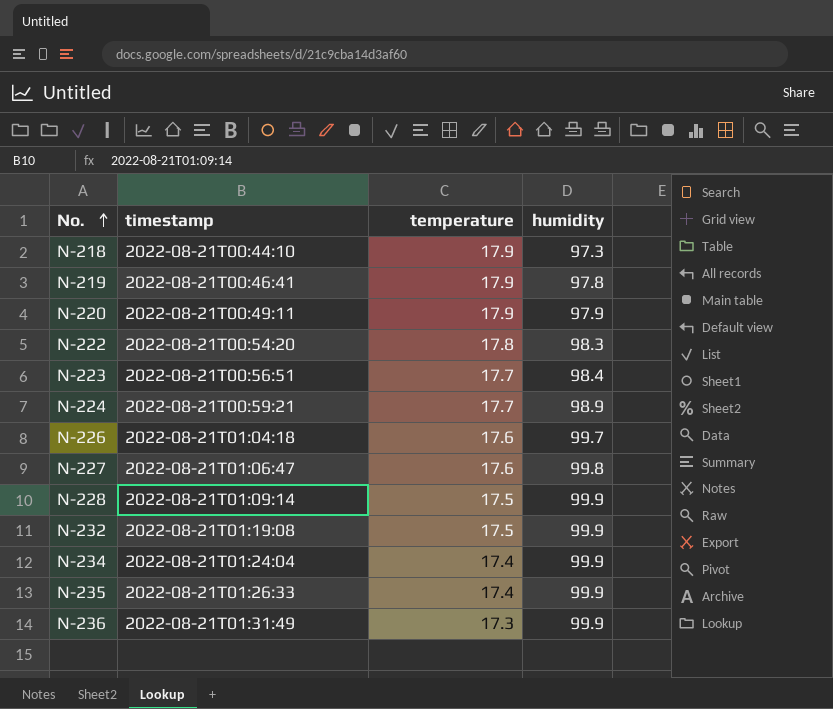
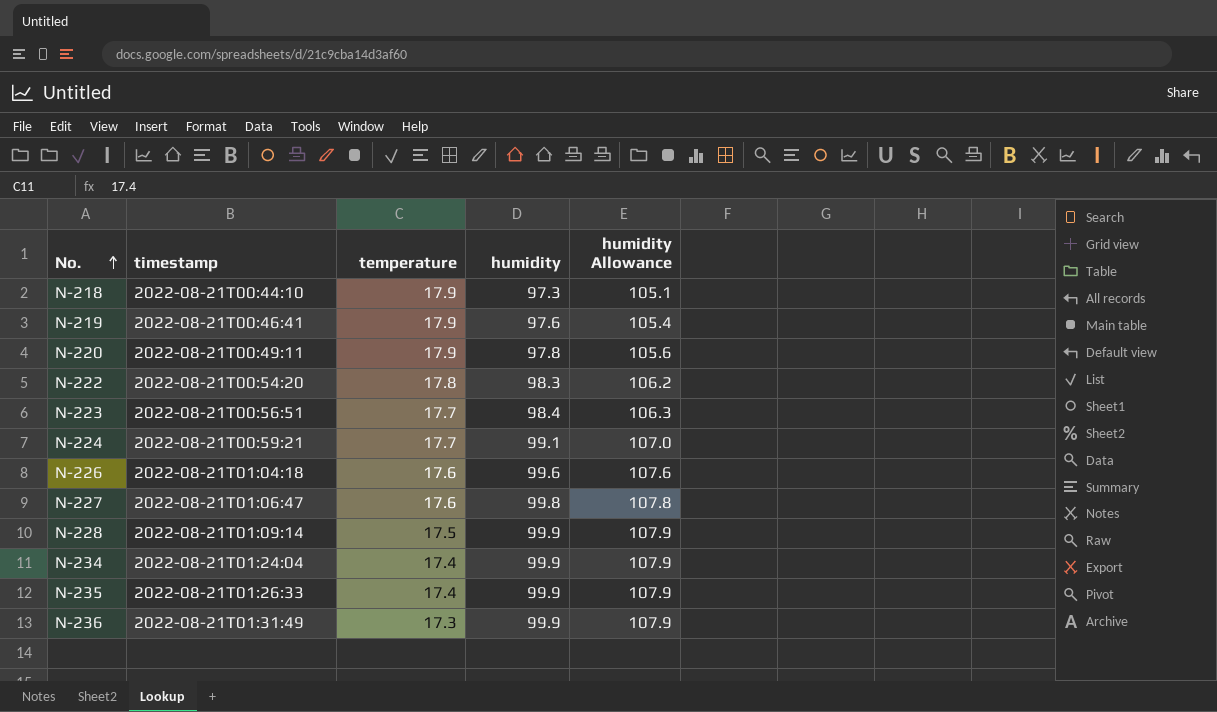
column humidity Allowance | formula: none -> [humidity] * 1.08
row N-232: 2022-08-21T01:19:08 | 17.5 | 99.9 -> none
N-219 | humidity: 97.8 -> 97.6
N-220 | humidity: 97.9 -> 97.8
N-224 | humidity: 98.9 -> 99.1
N-226 | humidity: 99.7 -> 99.6

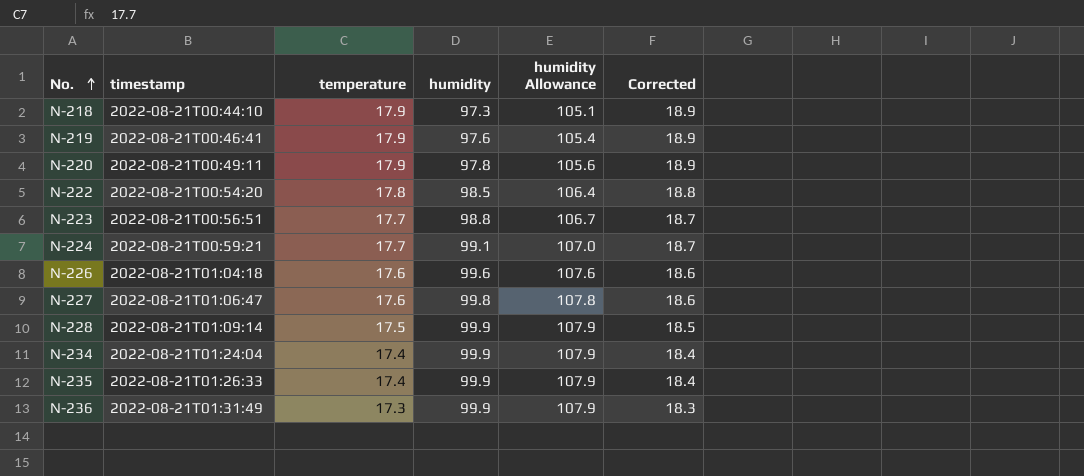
column Corrected | formula: none -> [temperature] + 1
N-222 | humidity: 98.3 -> 98.5
N-222 | humidity Allowance: 106.2 -> 106.4
N-223 | humidity: 98.4 -> 98.8
N-223 | humidity Allowance: 106.3 -> 106.7

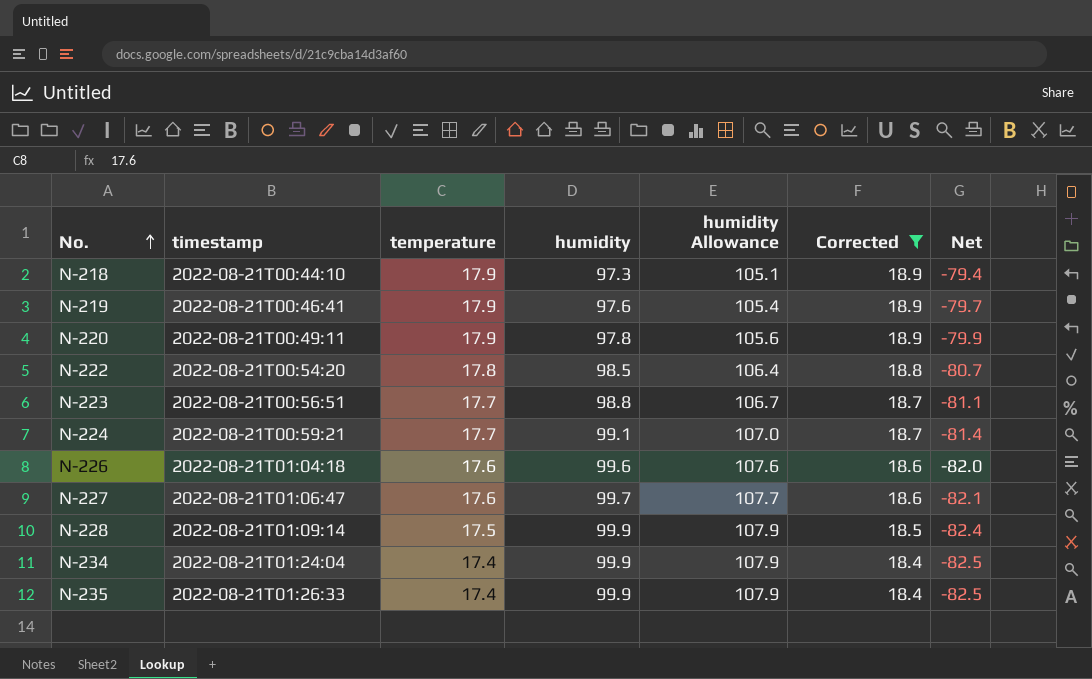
filter: none -> Corrected != 18.3
column Net | formula: none -> [temperature] - [humidity]
N-227 | humidity: 99.8 -> 99.7
N-227 | humidity Allowance: 107.8 -> 107.7

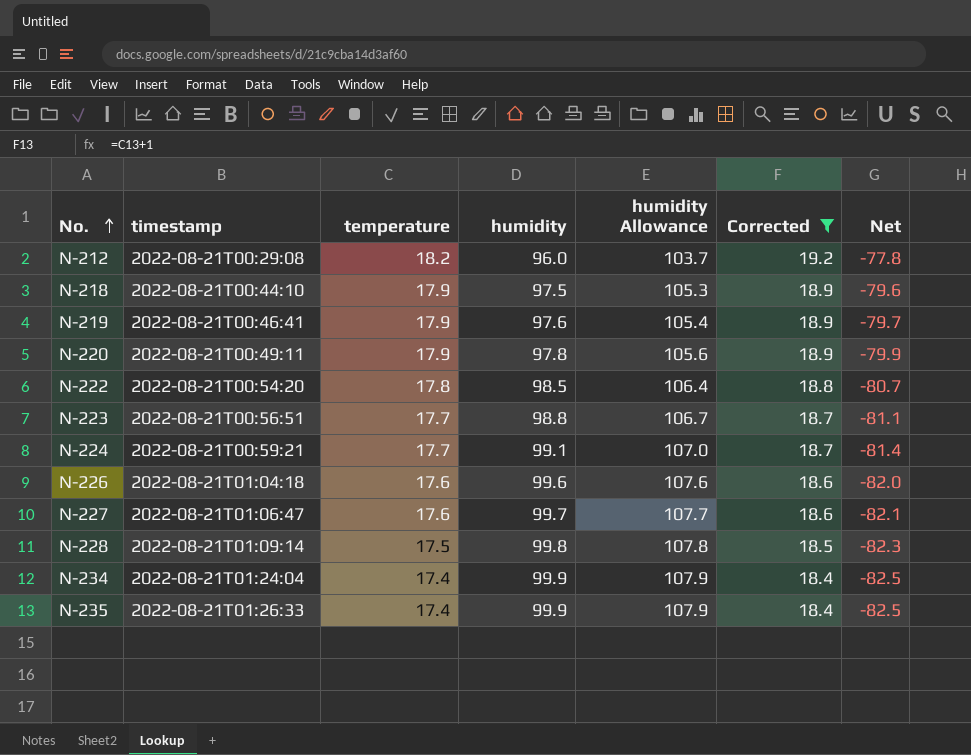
row N-212: none -> 2022-08-21T00:29:08 | 18.2 | 96.0 | 103.7 | 19.2 | -77.8
N-218 | humidity: 97.3 -> 97.5
N-218 | humidity Allowance: 105.1 -> 105.3
N-218 | Net: -79.4 -> -79.6
N-228 | humidity: 99.9 -> 99.8
N-228 | humidity Allowance: 107.9 -> 107.8
N-228 | Net: -82.4 -> -82.3

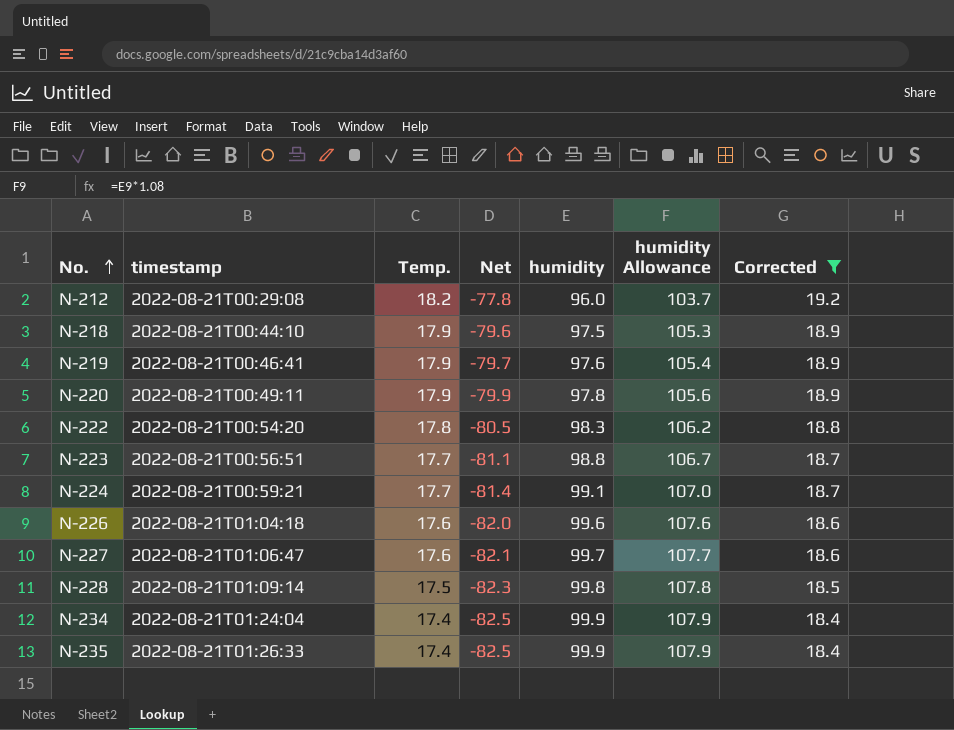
column name: temperature -> Temp.
column Net | position: 7 -> 4
N-222 | Net: -80.7 -> -80.5
N-222 | humidity: 98.5 -> 98.3
N-222 | humidity Allowance: 106.4 -> 106.2

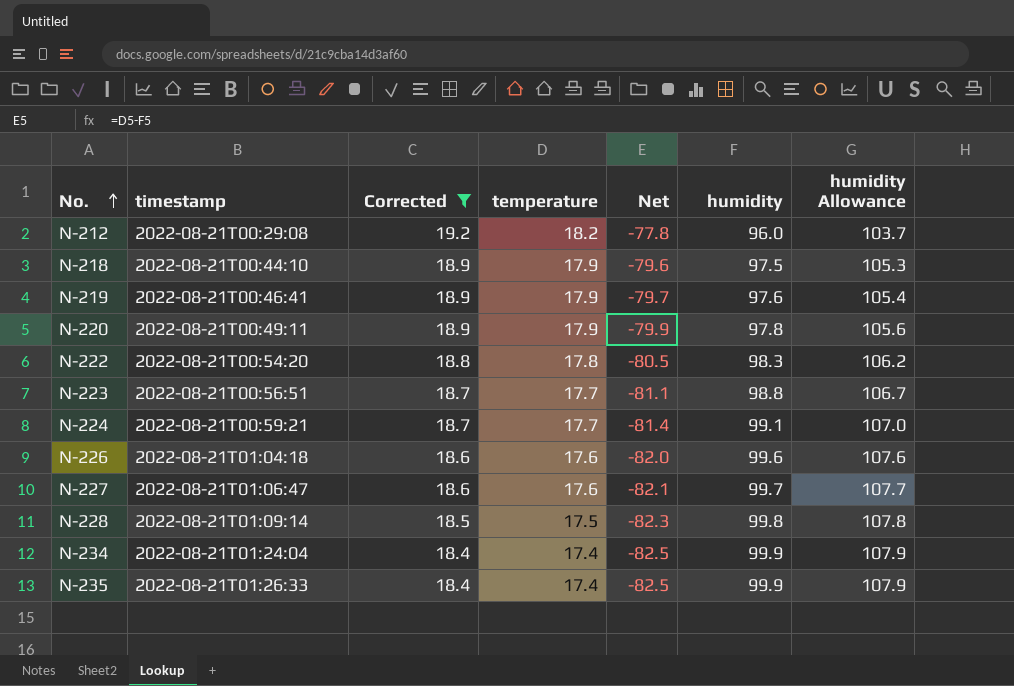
column Corrected | position: 7 -> 3
column name: Temp. -> temperature

